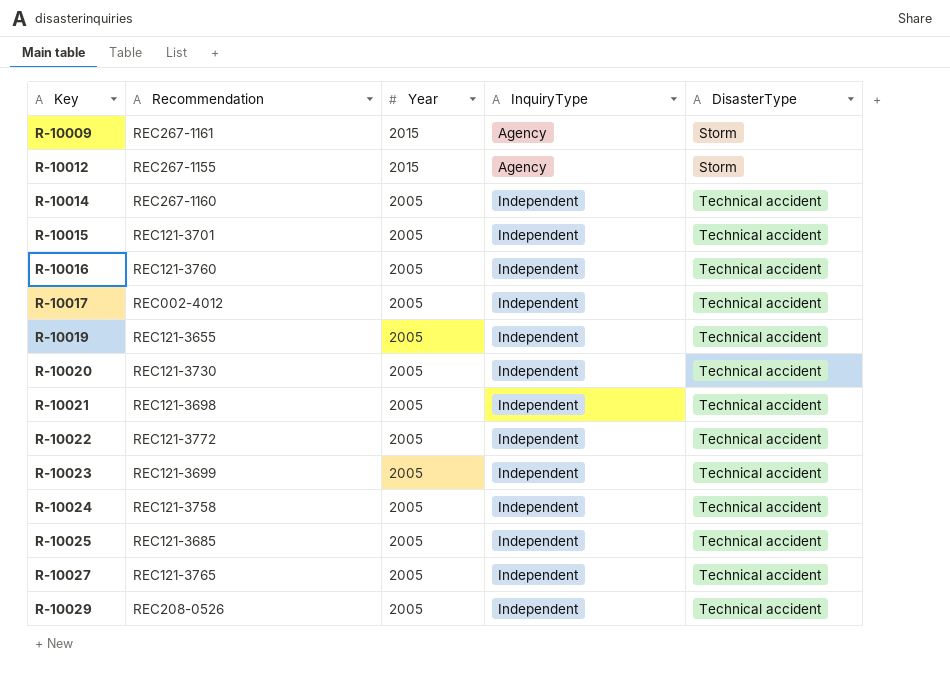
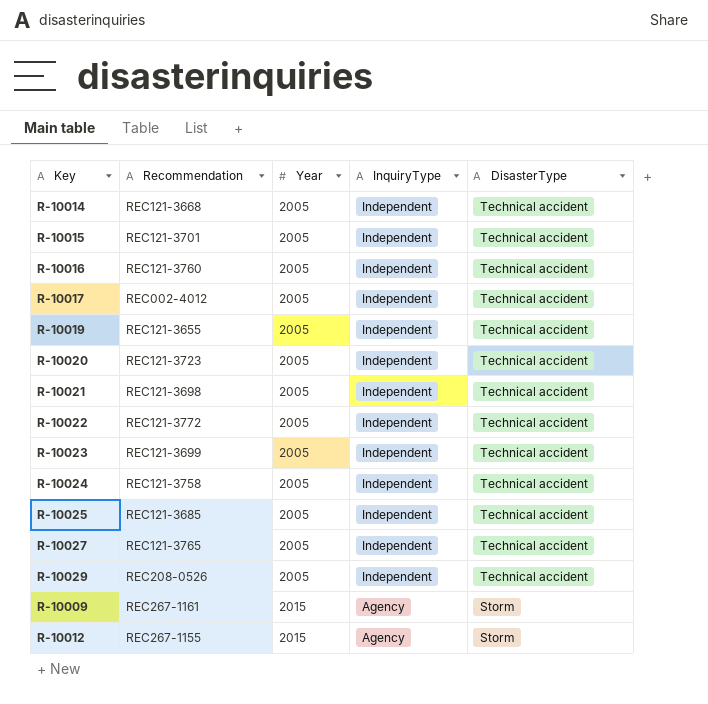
row order: Key ascending -> Year ascending
R-10014 | Recommendation: REC267-1160 -> REC121-3668
R-10020 | Recommendation: REC121-3730 -> REC121-3723

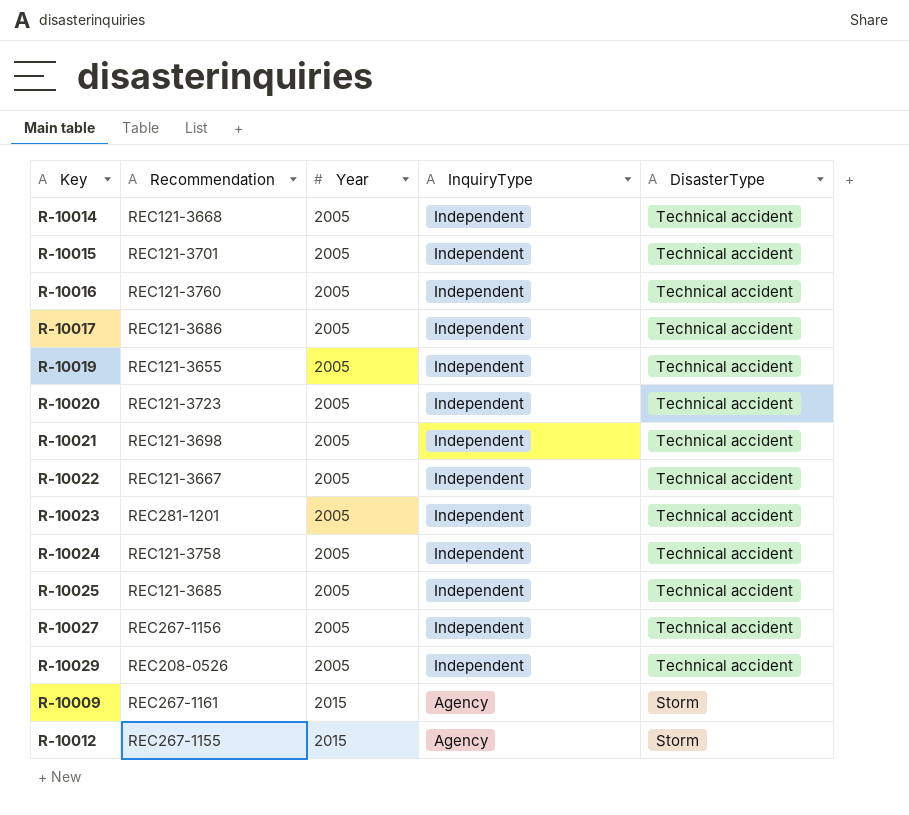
R-10017 | Recommendation: REC002-4012 -> REC121-3686
R-10022 | Recommendation: REC121-3772 -> REC121-3667
R-10023 | Recommendation: REC121-3699 -> REC281-1201
R-10027 | Recommendation: REC121-3765 -> REC267-1156

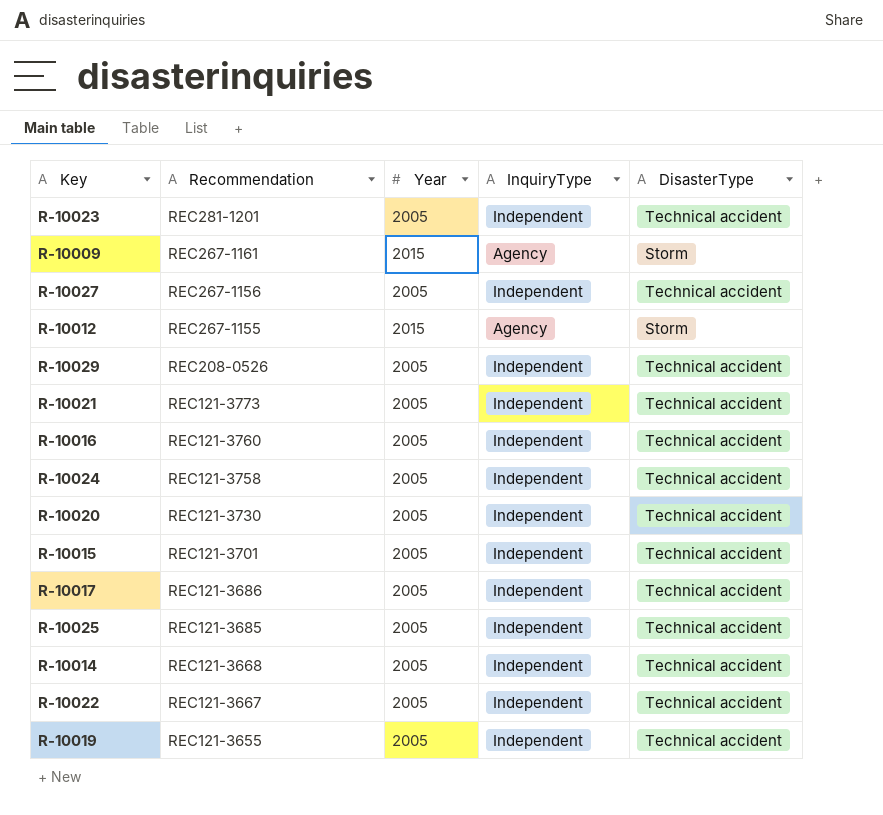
row order: Year ascending -> Recommendation descending
R-10021 | Recommendation: REC121-3698 -> REC121-3773
R-10020 | Recommendation: REC121-3723 -> REC121-3730

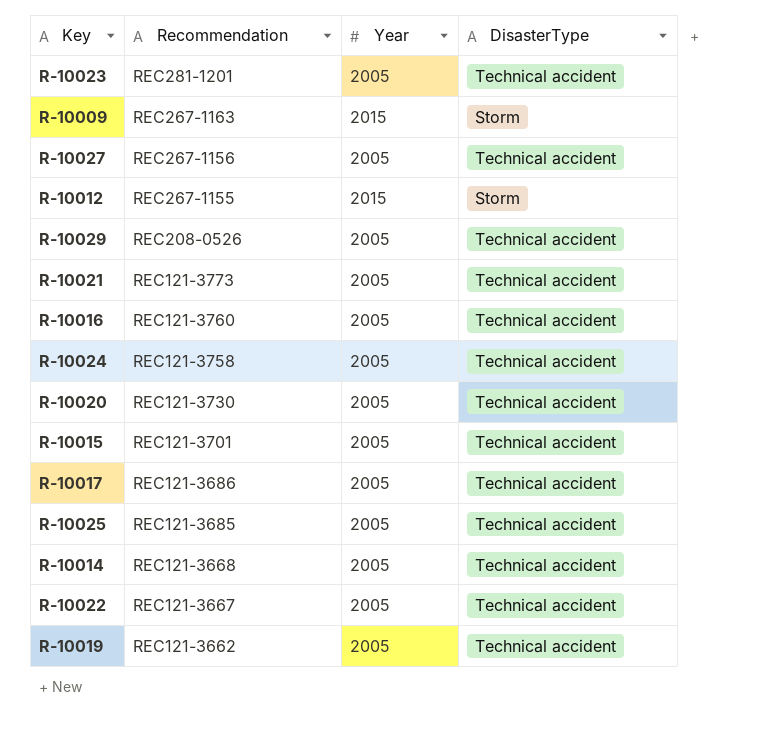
column InquiryType | position: 4 -> none
R-10009 | Recommendation: REC267-1161 -> REC267-1163
R-10019 | Recommendation: REC121-3655 -> REC121-3662

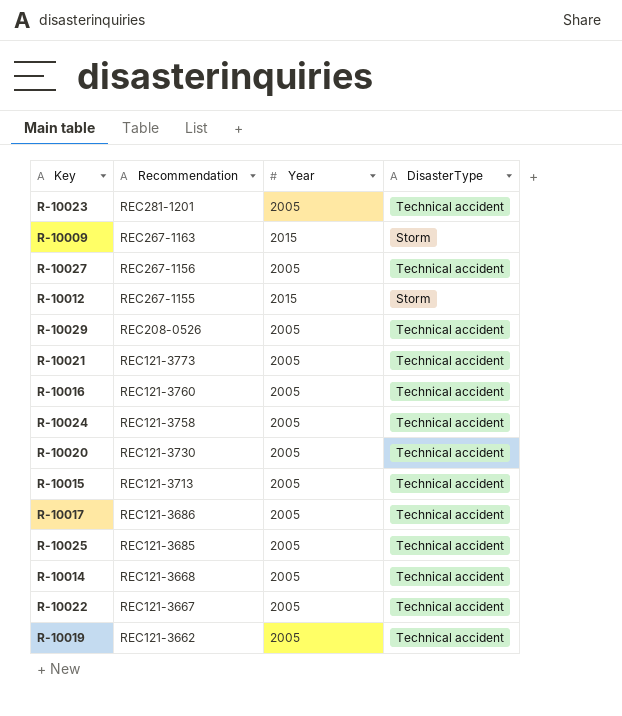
R-10015 | Recommendation: REC121-3701 -> REC121-3713

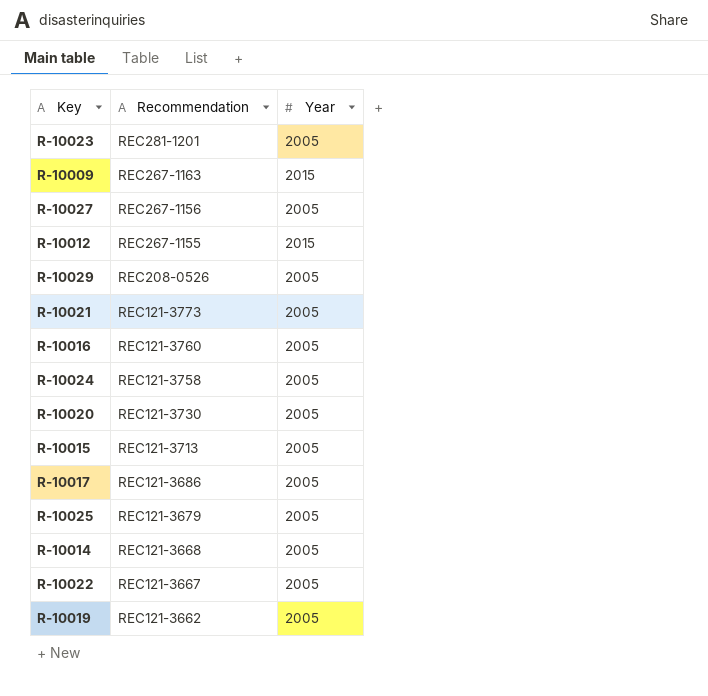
column DisasterType | position: 4 -> none
R-10025 | Recommendation: REC121-3685 -> REC121-3679

